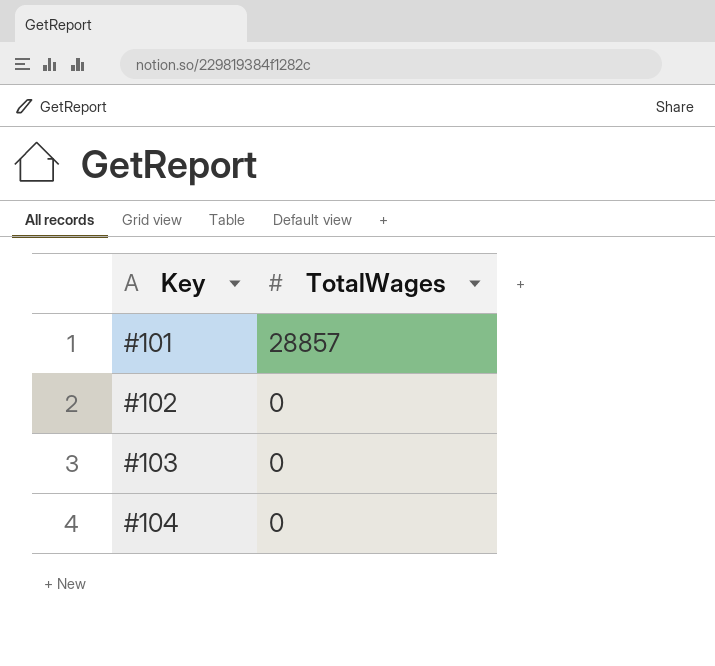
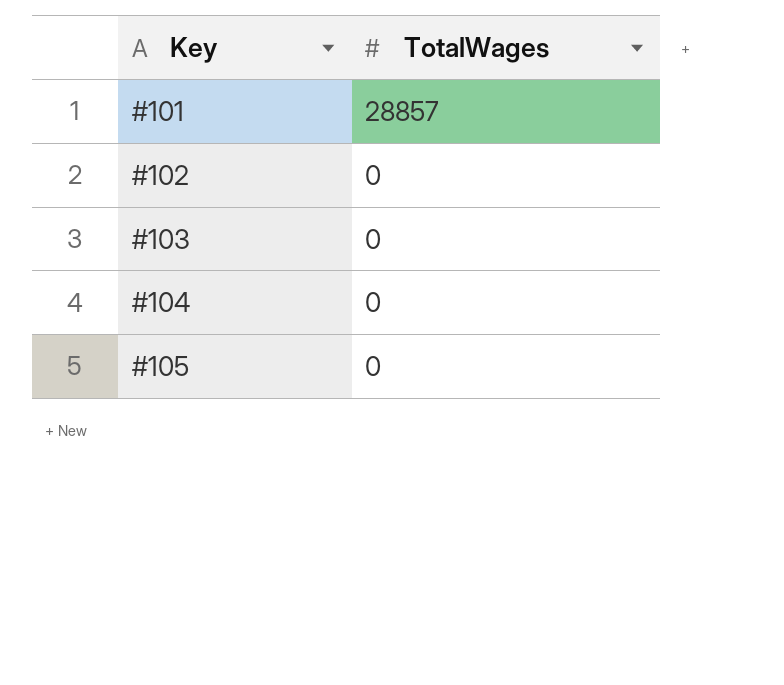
row #105: none -> 0

